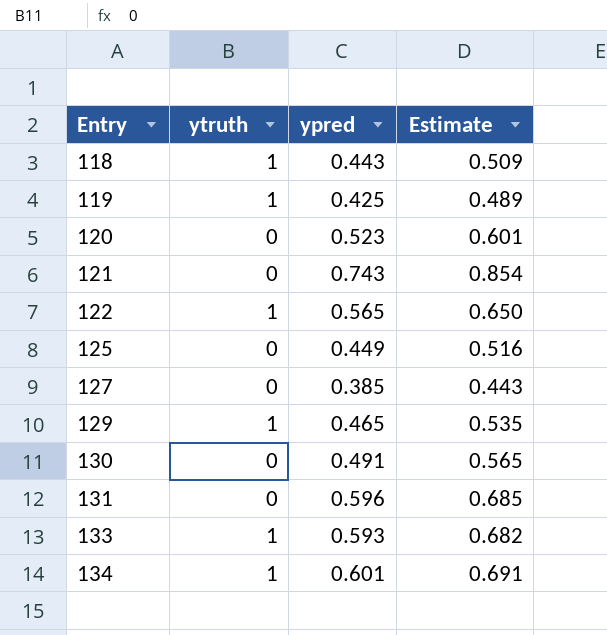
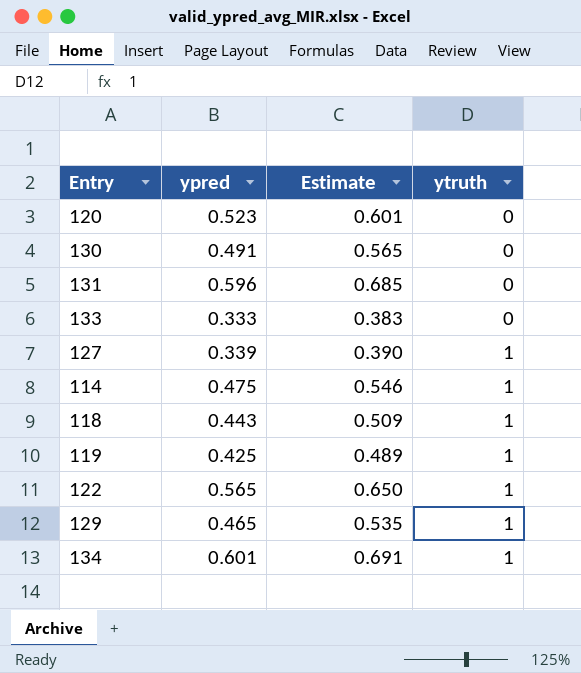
row order: Entry ascending -> ytruth ascending
column ytruth | position: 2 -> 4
row 121: 0 | 0.743 | 0.854 -> none
row 125: 0 | 0.449 | 0.516 -> none
133 | ypred: 0.593 -> 0.333
133 | Estimate: 0.682 -> 0.383
133 | ytruth: 1 -> 0
127 | ypred: 0.385 -> 0.339
127 | Estimate: 0.443 -> 0.390
127 | ytruth: 0 -> 1
row 114: none -> 0.475 | 0.546 | 1

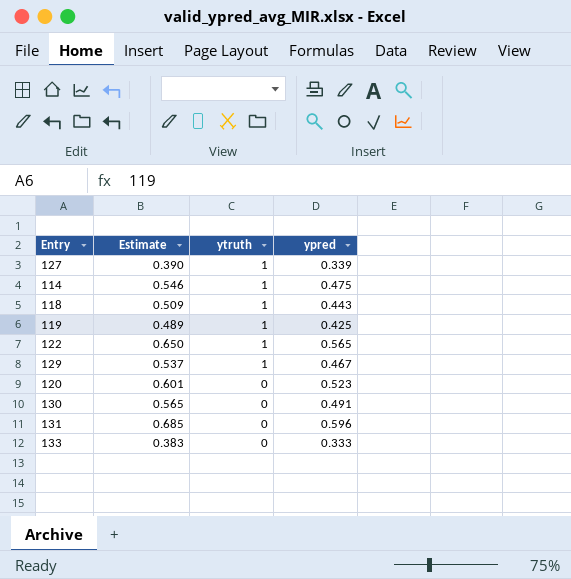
row order: ytruth ascending -> ytruth descending
column ypred | position: 2 -> 4
row 134: 0.601 | 0.691 | 1 -> none
129 | Estimate: 0.535 -> 0.537
129 | ypred: 0.465 -> 0.467

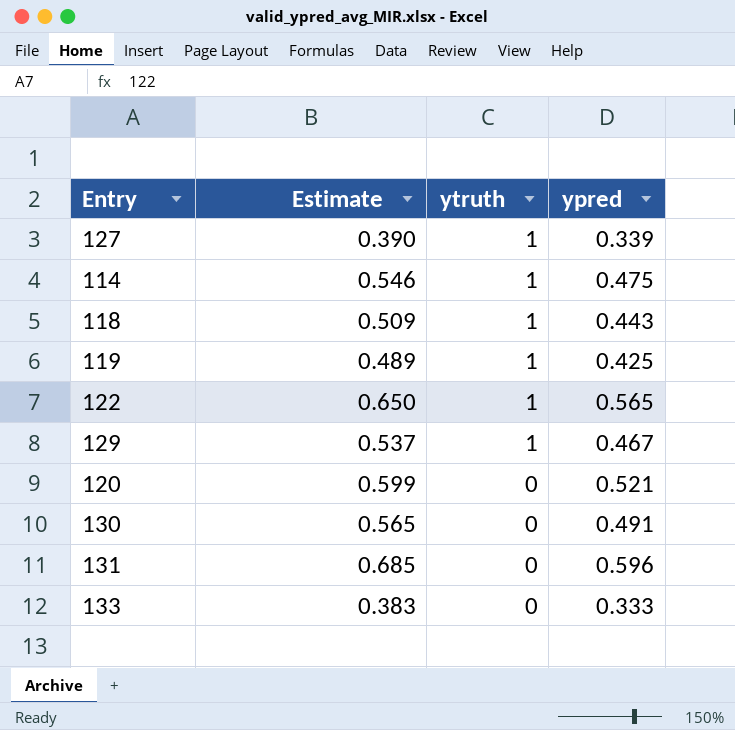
120 | Estimate: 0.601 -> 0.599
120 | ypred: 0.523 -> 0.521

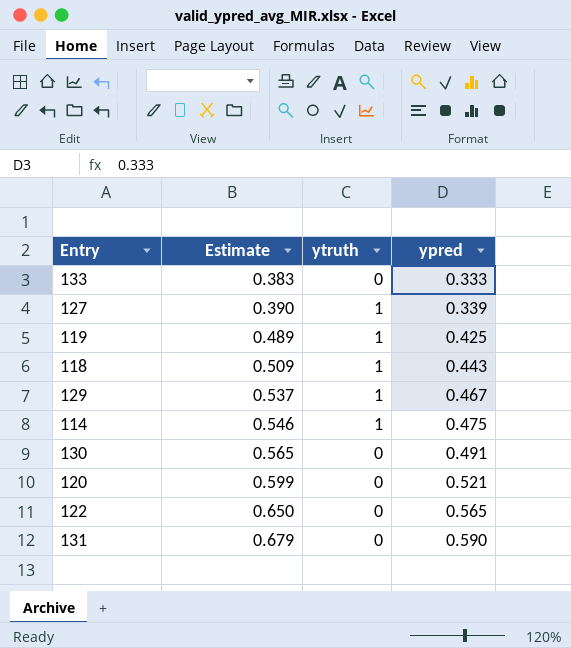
row order: ytruth descending -> Estimate ascending
122 | ytruth: 1 -> 0
131 | Estimate: 0.685 -> 0.679
131 | ypred: 0.596 -> 0.590

